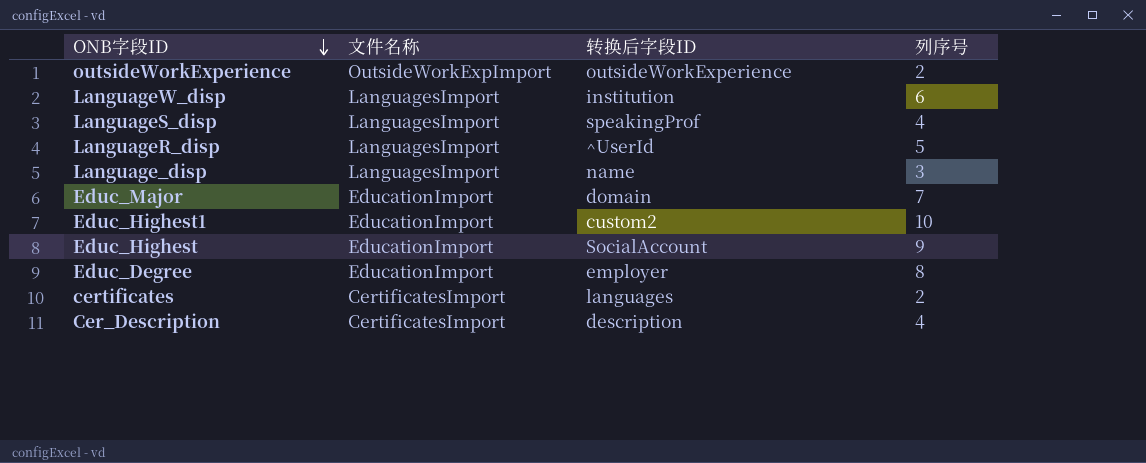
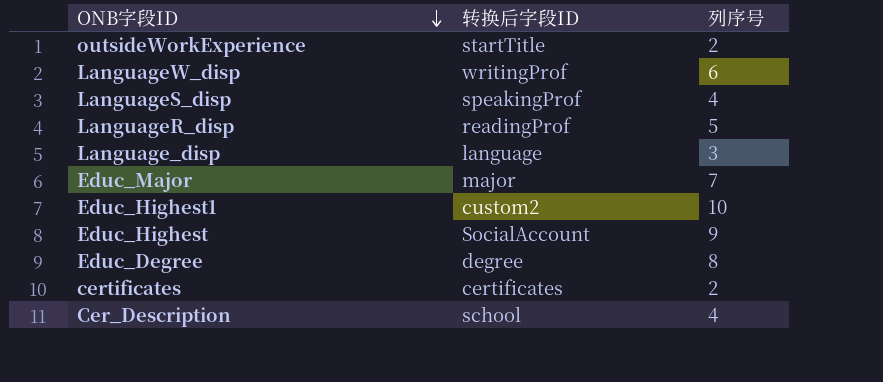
column 文件名称 | position: 2 -> none
outsideWorkExperience | 转换后字段ID: outsideWorkExperience -> startTitle
LanguageW_disp | 转换后字段ID: institution -> writingProf
LanguageR_disp | 转换后字段ID: ^UserId -> readingProf
Language_disp | 转换后字段ID: name -> language
Educ_Major | 转换后字段ID: domain -> major
Educ_Degree | 转换后字段ID: employer -> degree
certificates | 转换后字段ID: languages -> certificates
Cer_Description | 转换后字段ID: description -> school

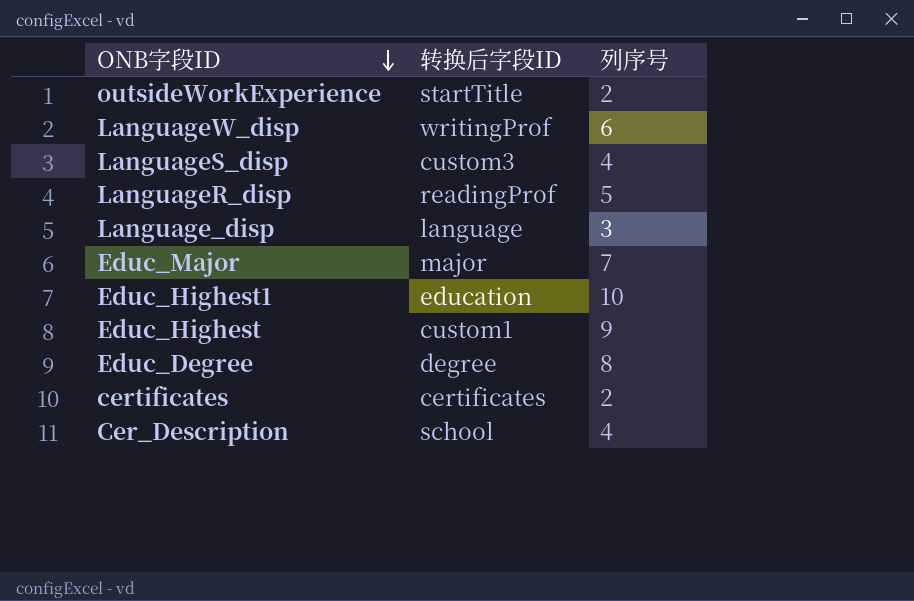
LanguageS_disp | 转换后字段ID: speakingProf -> custom3
Educ_Highest1 | 转换后字段ID: custom2 -> education
Educ_Highest | 转换后字段ID: SocialAccount -> custom1

